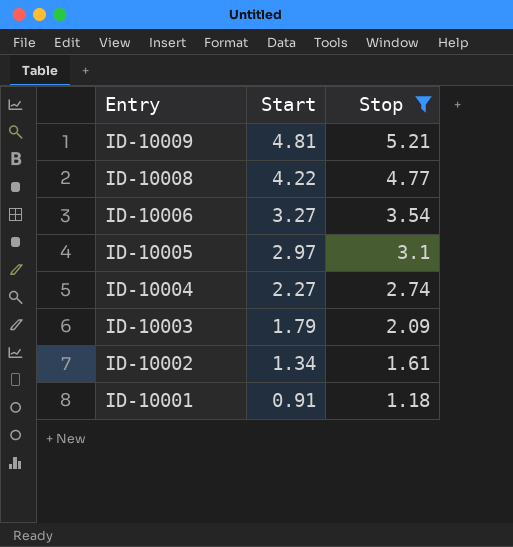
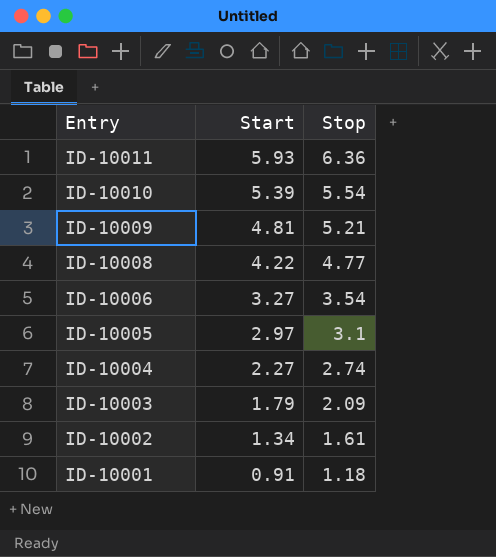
filter: Stop <= 5.21 -> none

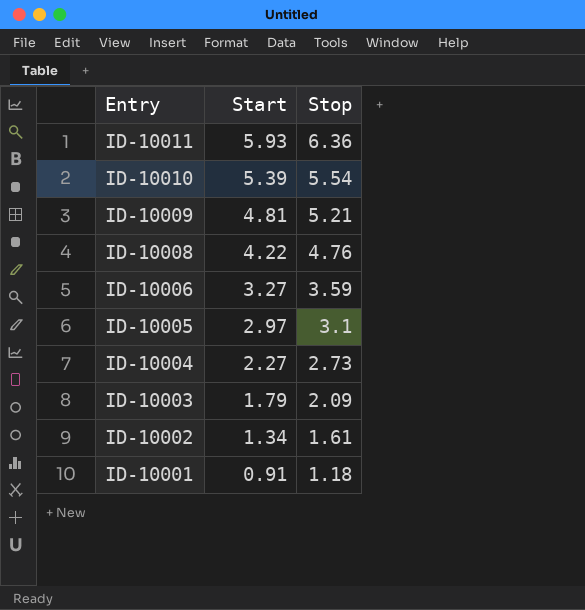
ID-10008 | Stop: 4.77 -> 4.76
ID-10006 | Stop: 3.54 -> 3.59
ID-10004 | Stop: 2.74 -> 2.73

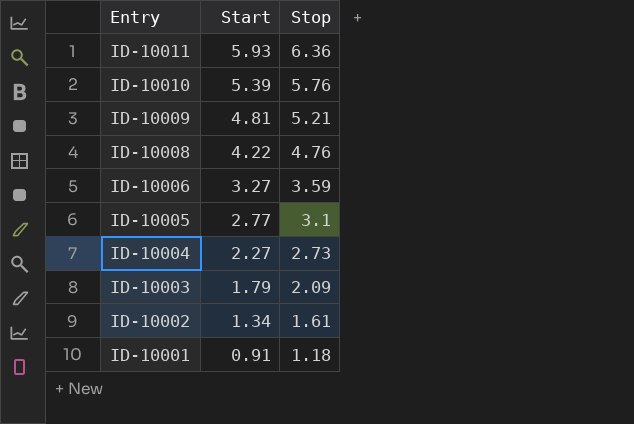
ID-10010 | Stop: 5.54 -> 5.76
ID-10005 | Start: 2.97 -> 2.77

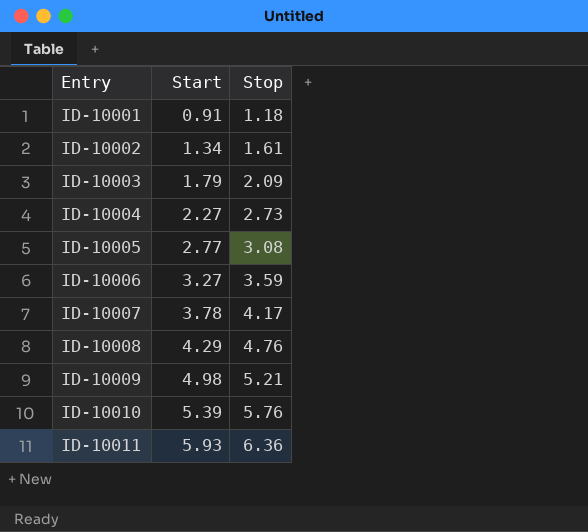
row order: Entry descending -> Entry ascending
ID-10005 | Stop: 3.1 -> 3.08
row ID-10007: none -> 3.78 | 4.17
ID-10008 | Start: 4.22 -> 4.29
ID-10009 | Start: 4.81 -> 4.98

